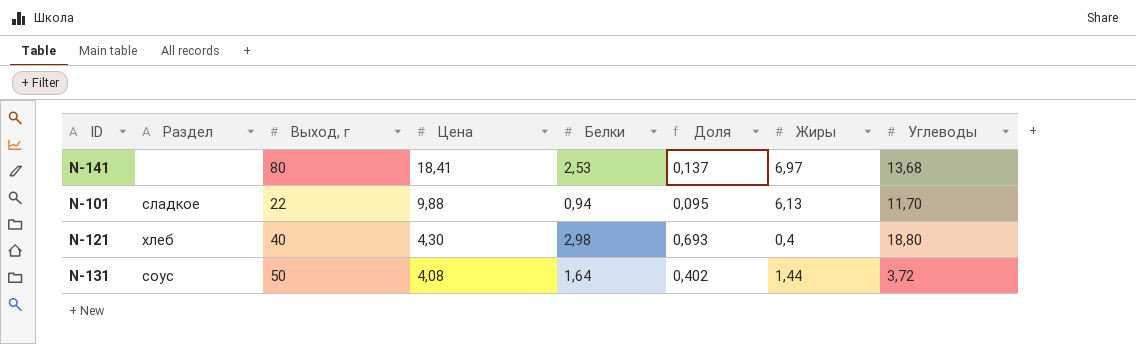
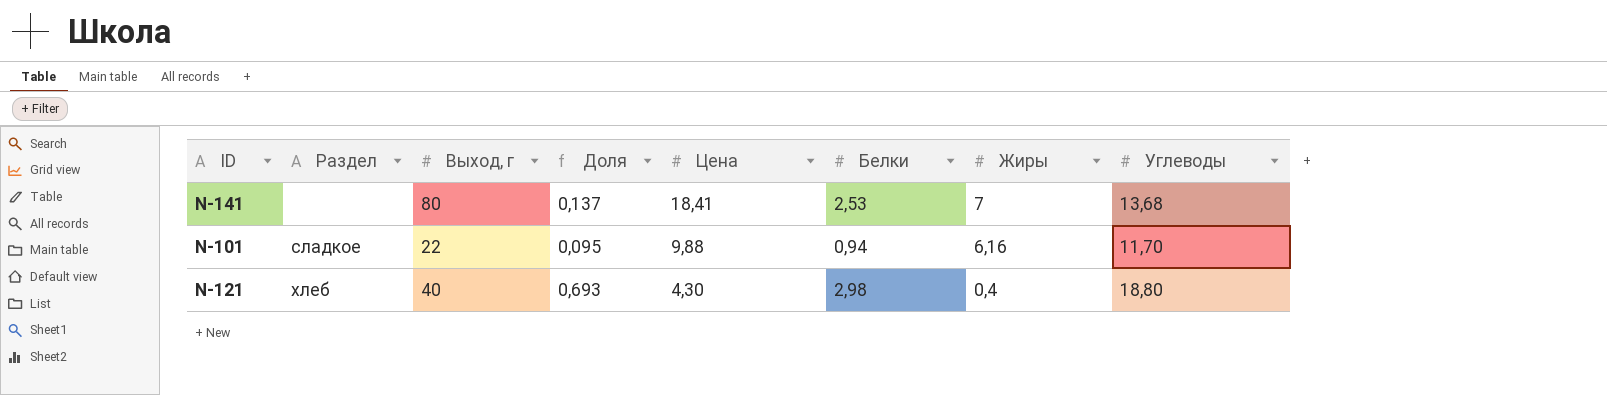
column Доля | position: 6 -> 4
row N-131: соус | 50 | 4,08 | 1,64 | 0,402 | 1,44 | 3,72 -> none
N-141 | Жиры: 6,97 -> 7
N-101 | Жиры: 6,13 -> 6,16

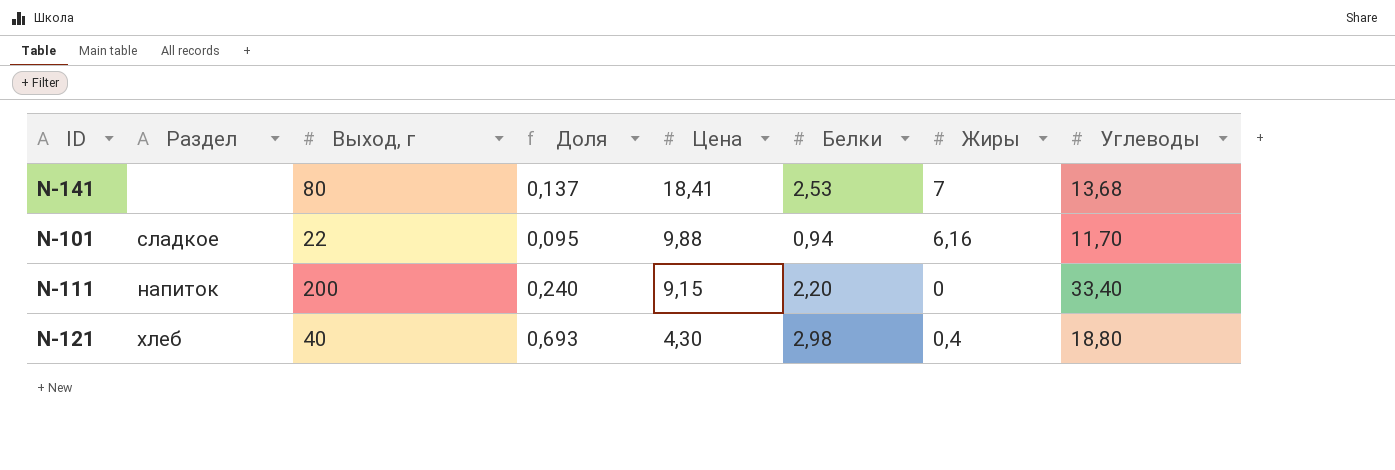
row N-111: none -> напиток | 200 | 0,240 | 9,15 | 2,20 | 0 | 33,40

